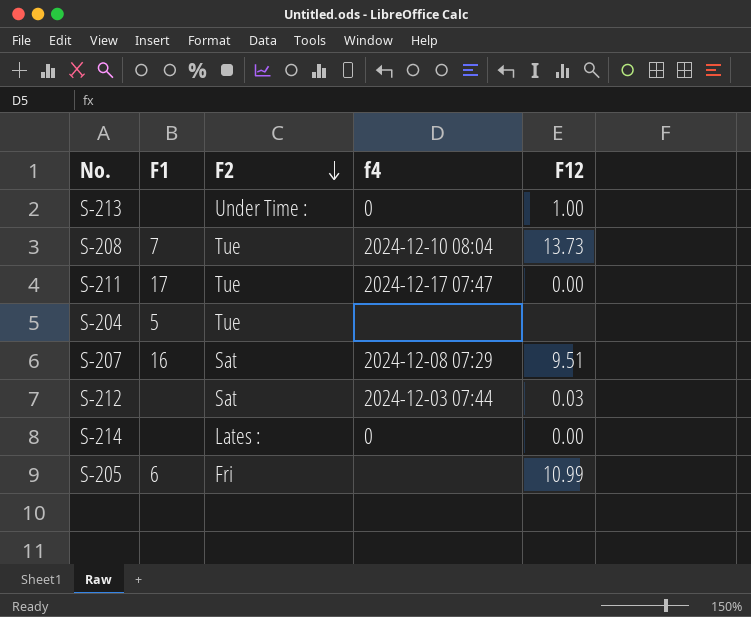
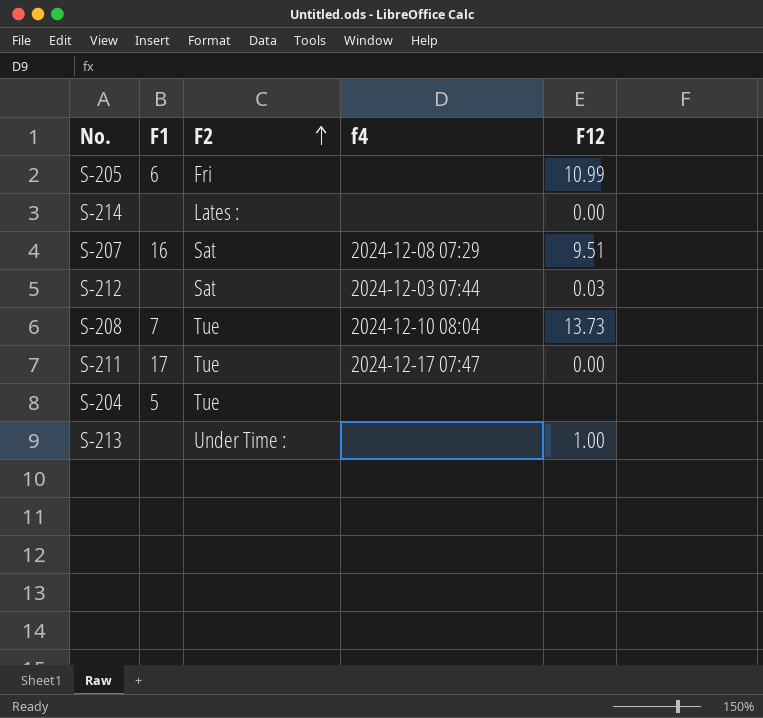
row order: F2 descending -> F2 ascending
S-214 | f4: 0 -> none
S-213 | f4: 0 -> none

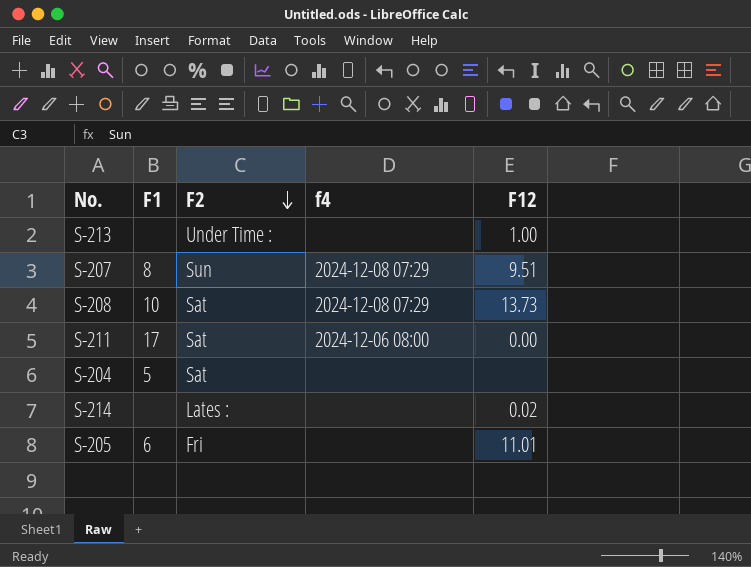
row order: F2 ascending -> F2 descending
row S-212: none | Sat | 2024-12-03 07:44 | 0.03 -> none
S-207 | F1: 16 -> 8
S-207 | F2: Sat -> Sun
S-208 | F1: 7 -> 10
S-208 | F2: Tue -> Sat
S-208 | f4: 2024-12-10 08:04 -> 2024-12-08 07:29
S-211 | F2: Tue -> Sat
S-211 | f4: 2024-12-17 07:47 -> 2024-12-06 08:00
S-204 | F2: Tue -> Sat
S-214 | F12: 0.00 -> 0.02
S-205 | F12: 10.99 -> 11.01

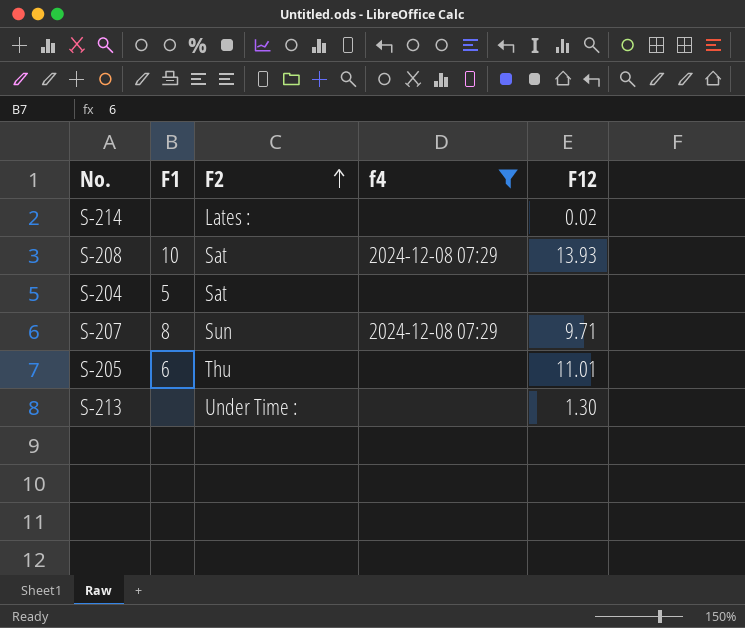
filter: none -> f4 != 2024-12-06 08:00
row order: F2 descending -> F2 ascending
S-208 | F12: 13.73 -> 13.93
S-207 | F12: 9.51 -> 9.71
S-205 | F2: Fri -> Thu
S-213 | F12: 1.00 -> 1.30

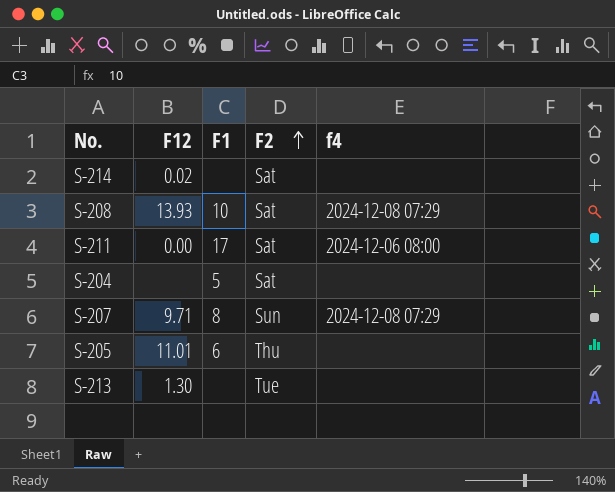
filter: f4 != 2024-12-06 08:00 -> none
column F12 | position: 5 -> 2
S-214 | F2: Lates : -> Sat
S-213 | F2: Under Time : -> Tue

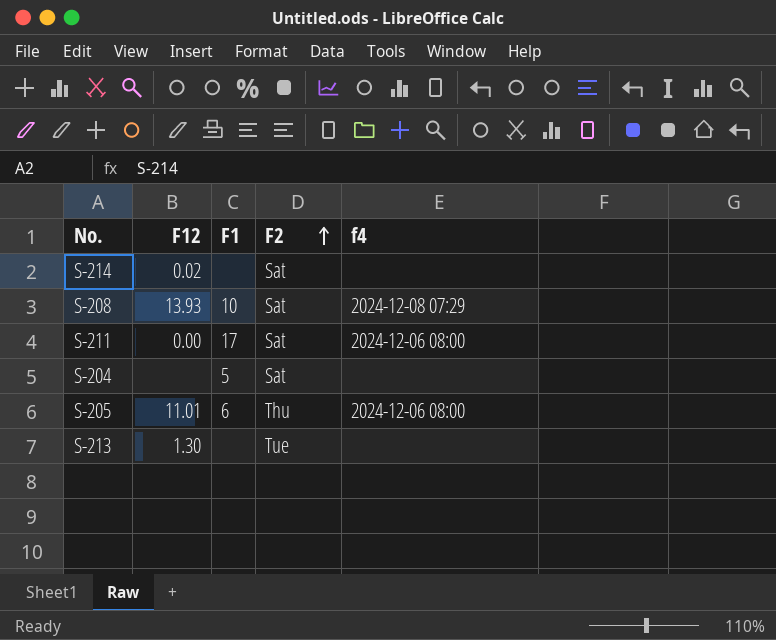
row S-207: 9.71 | 8 | Sun | 2024-12-08 07:29 -> none
S-205 | f4: none -> 2024-12-06 08:00

